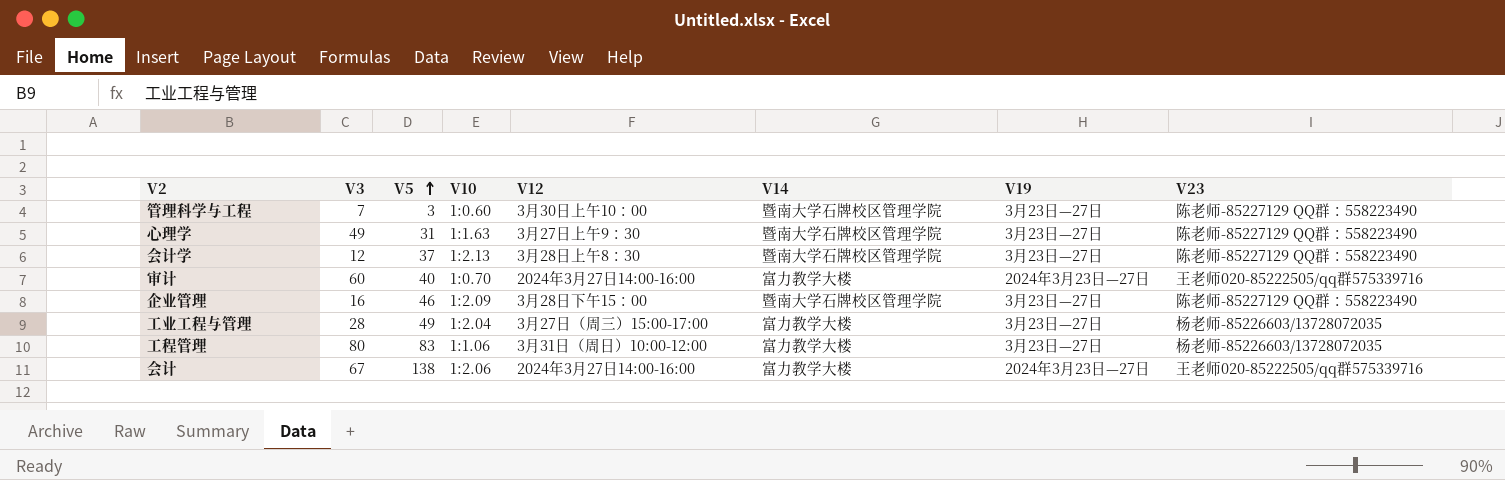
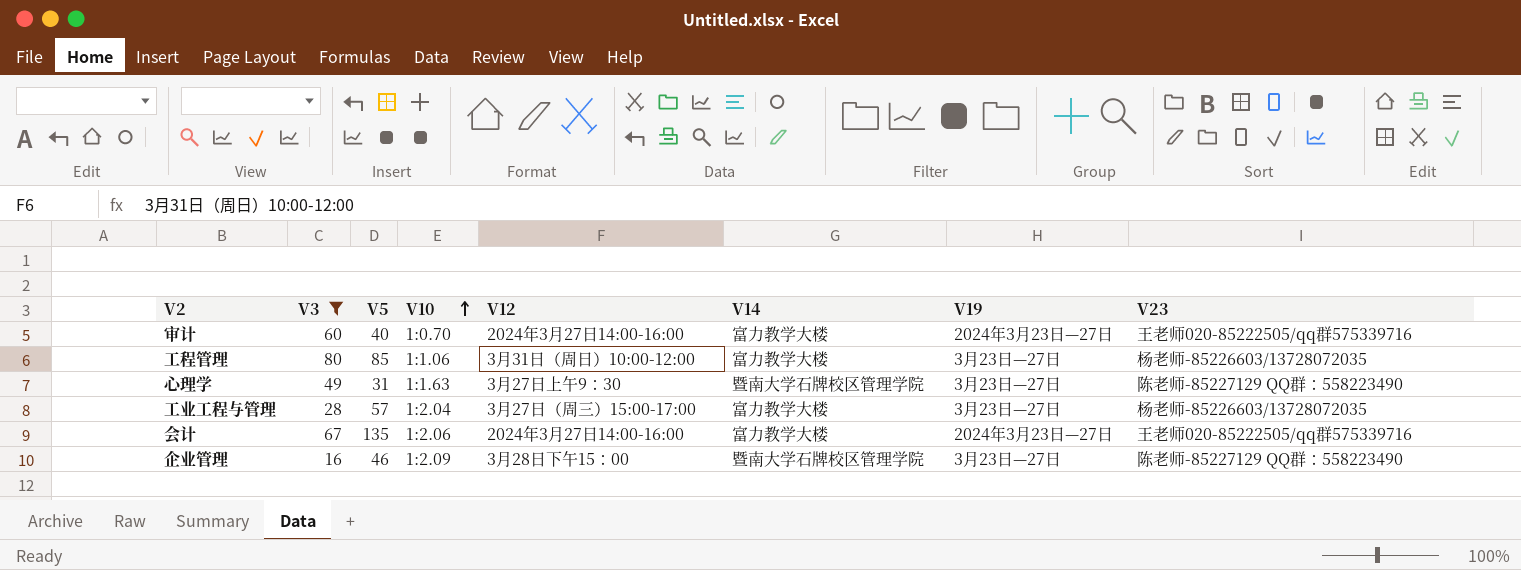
filter: none -> V3 >= 16
row order: V5 ascending -> V10 ascending
工程管理 | V5: 83 -> 85
工业工程与管理 | V5: 49 -> 57
会计 | V5: 138 -> 135

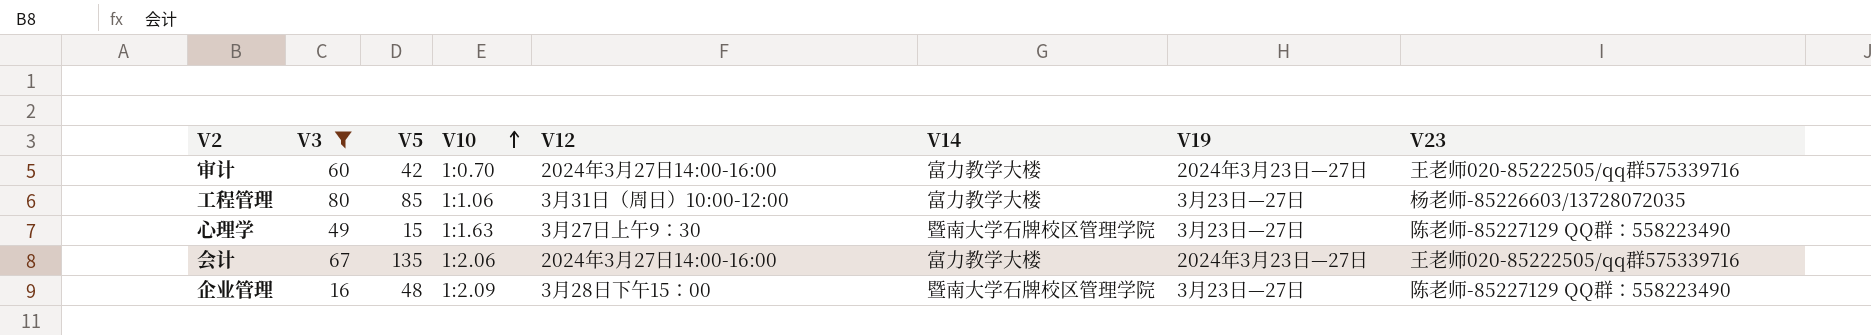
row 工业工程与管理: 28 | 57 | 1:2.04 | 3月27日（周三）15:00-17:00 | 富力教学大楼 | 3月23日—27日 | 杨老师-85226603/13728072035 -> none
审计 | V5: 40 -> 42
心理学 | V5: 31 -> 15
企业管理 | V5: 46 -> 48

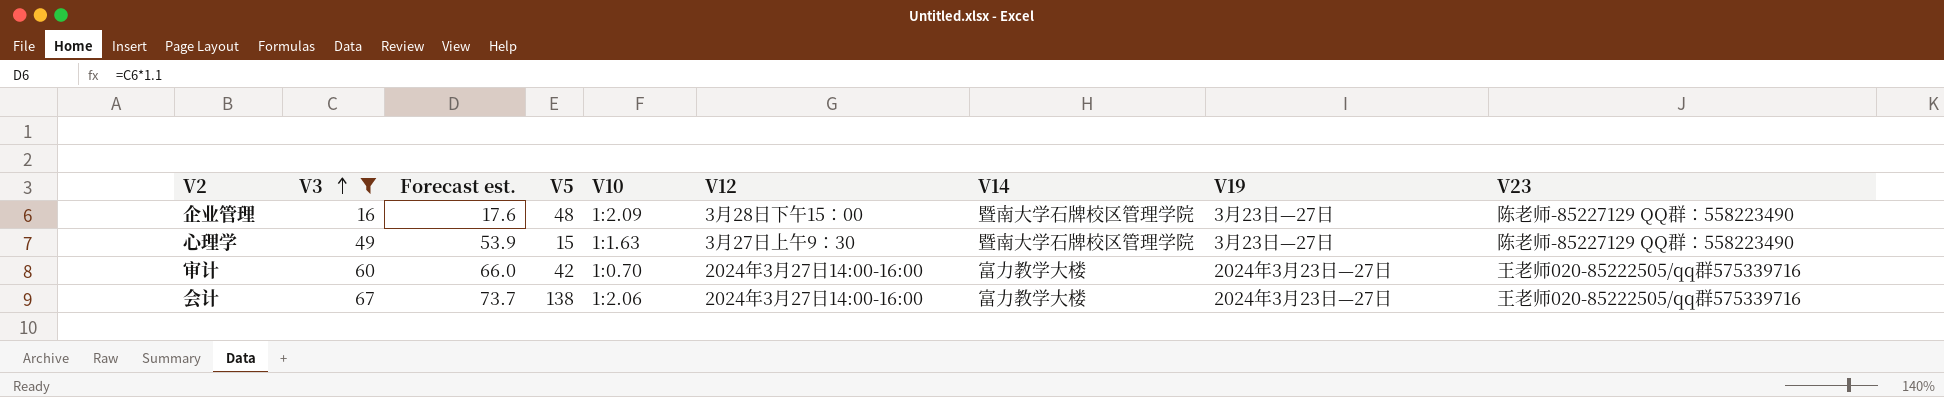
row order: V10 ascending -> V3 ascending
column Forecast est. | formula: none -> [V3] * 1.1
row 工程管理: 80 | 85 | 1:1.06 | 3月31日（周日）10:00-12:00 | 富力教学大楼 | 3月23日—27日 | 杨老师-85226603/13728072035 -> none
会计 | V5: 135 -> 138

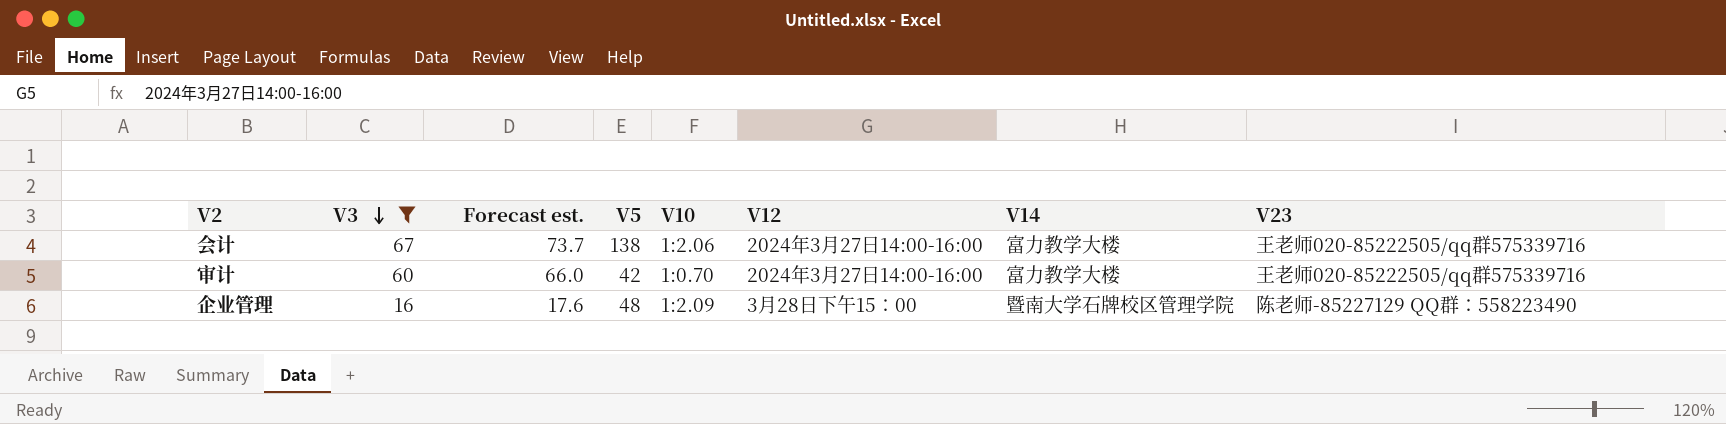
row order: V3 ascending -> V3 descending
column V19 | position: 8 -> none
row 心理学: 49 | 53.9 | 15 | 1:1.63 | 3月27日上午9：30 | 暨南大学石牌校区管理学院 | 3月23日—27日 | 陈老师-85227129 QQ群：558223490 -> none

